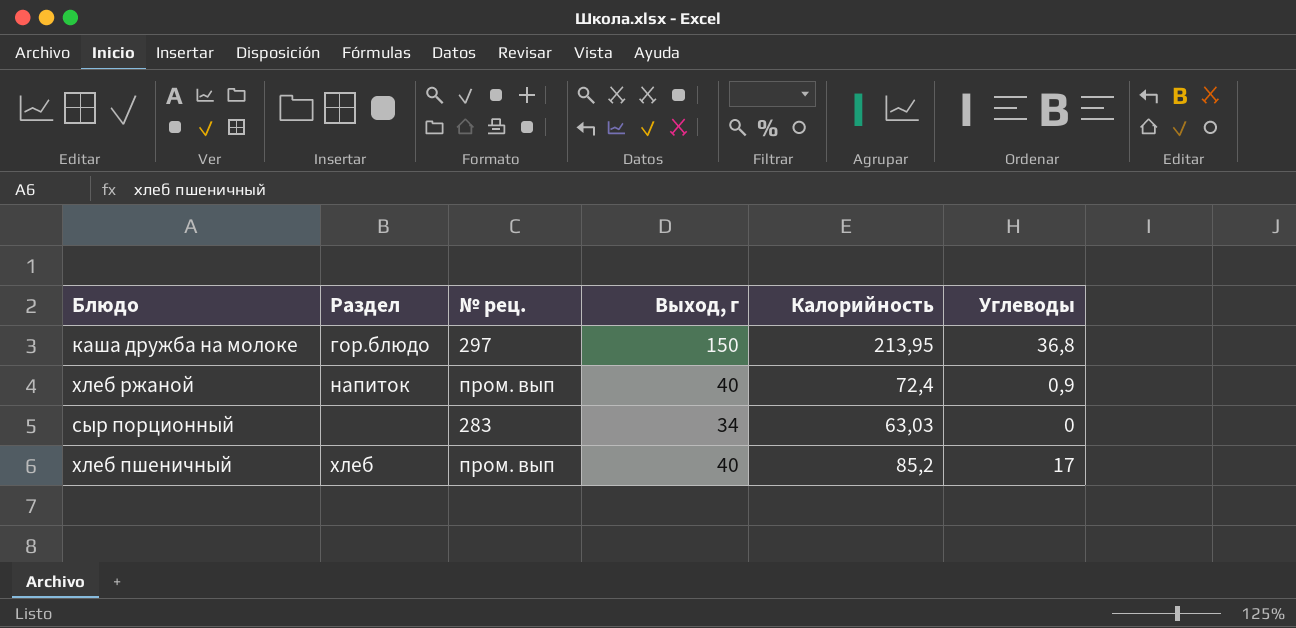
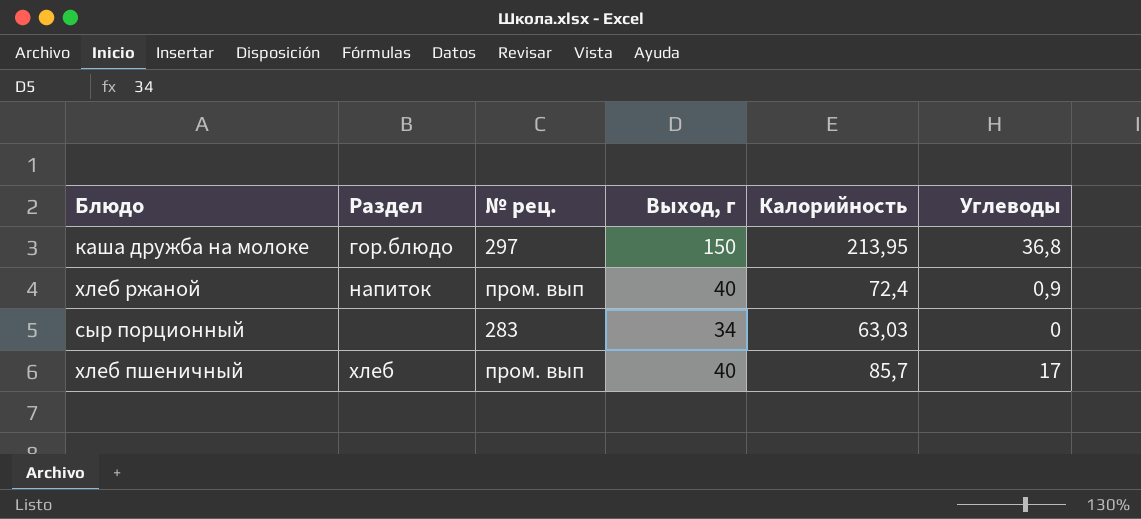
хлеб пшеничный | Калорийность: 85,2 -> 85,7

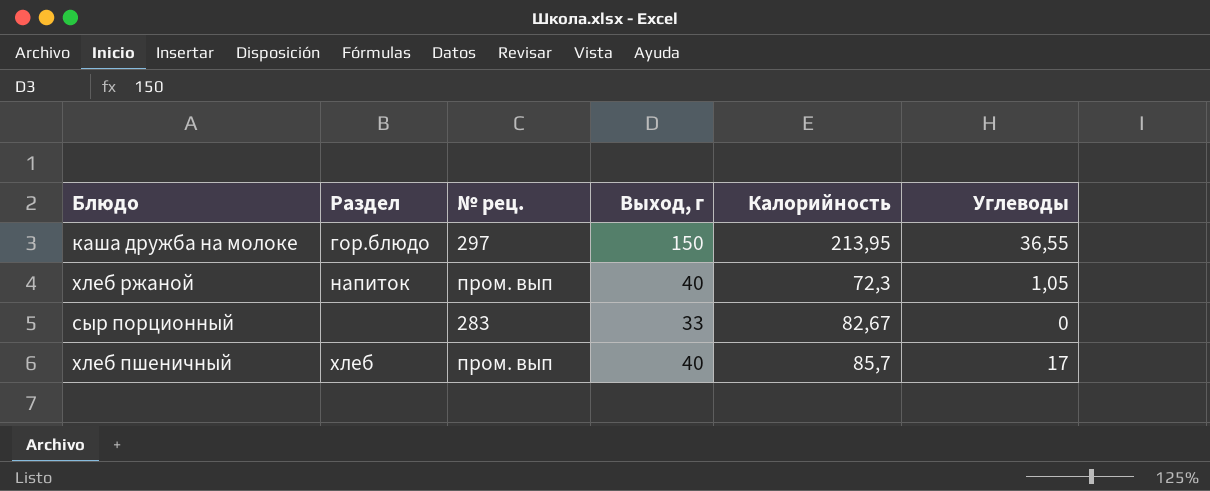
каша дружба на молоке | Углеводы: 36,8 -> 36,55
хлеб ржаной | Калорийность: 72,4 -> 72,3
хлеб ржаной | Углеводы: 0,9 -> 1,05
сыр порционный | Выход, г: 34 -> 33
сыр порционный | Калорийность: 63,03 -> 82,67

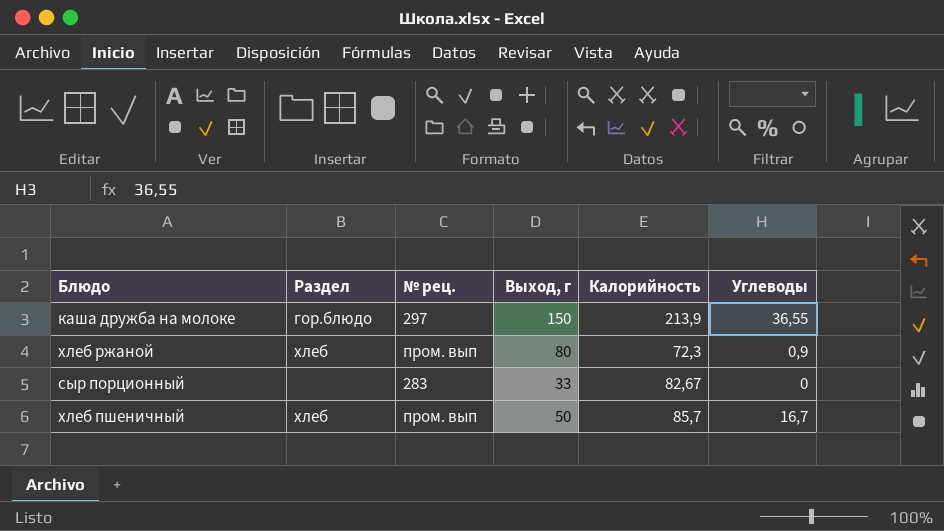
каша дружба на молоке | Калорийность: 213,95 -> 213,9
хлеб ржаной | Раздел: напиток -> хлеб
хлеб ржаной | Выход, г: 40 -> 80
хлеб ржаной | Углеводы: 1,05 -> 0,9
хлеб пшеничный | Выход, г: 40 -> 50
хлеб пшеничный | Углеводы: 17 -> 16,7

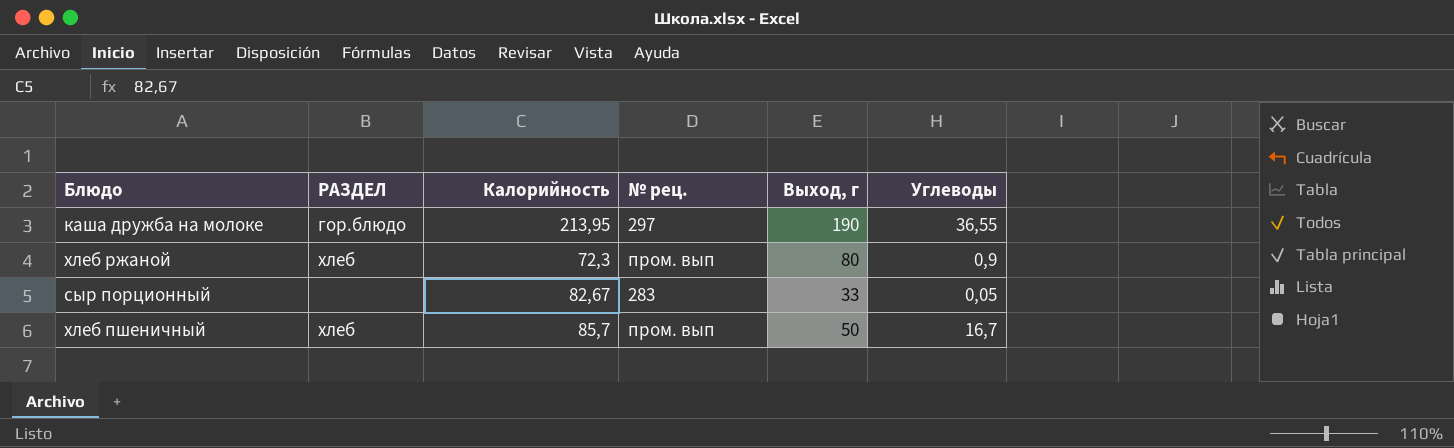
column name: Раздел -> РАЗДЕЛ
column Калорийность | position: 5 -> 3
каша дружба на молоке | Калорийность: 213,9 -> 213,95
каша дружба на молоке | Выход, г: 150 -> 190
сыр порционный | Углеводы: 0 -> 0,05

